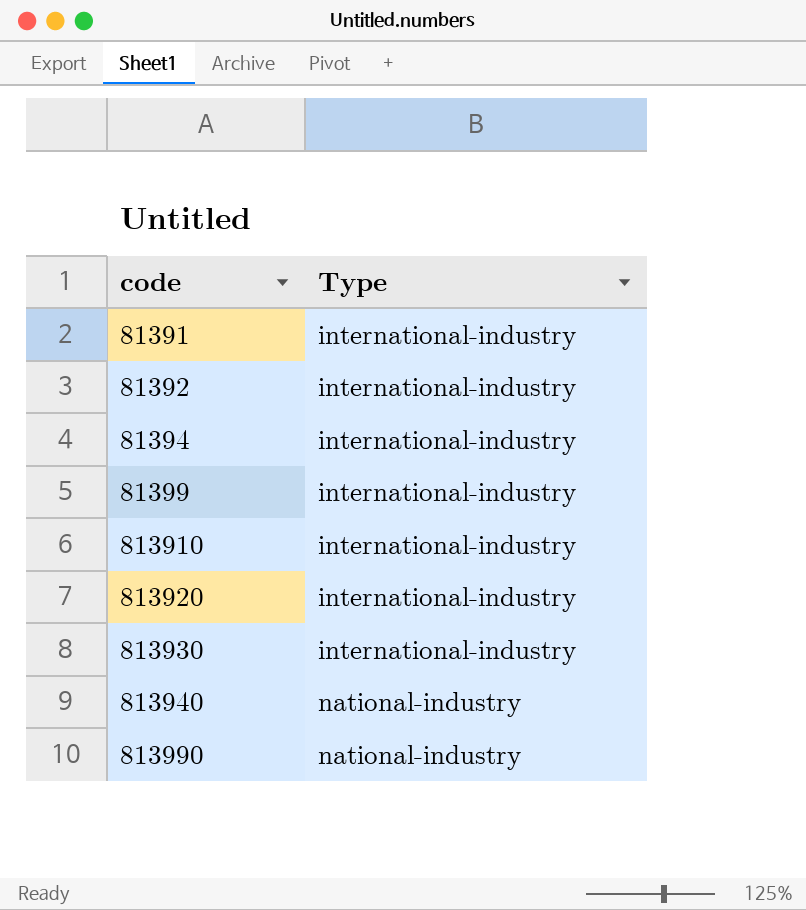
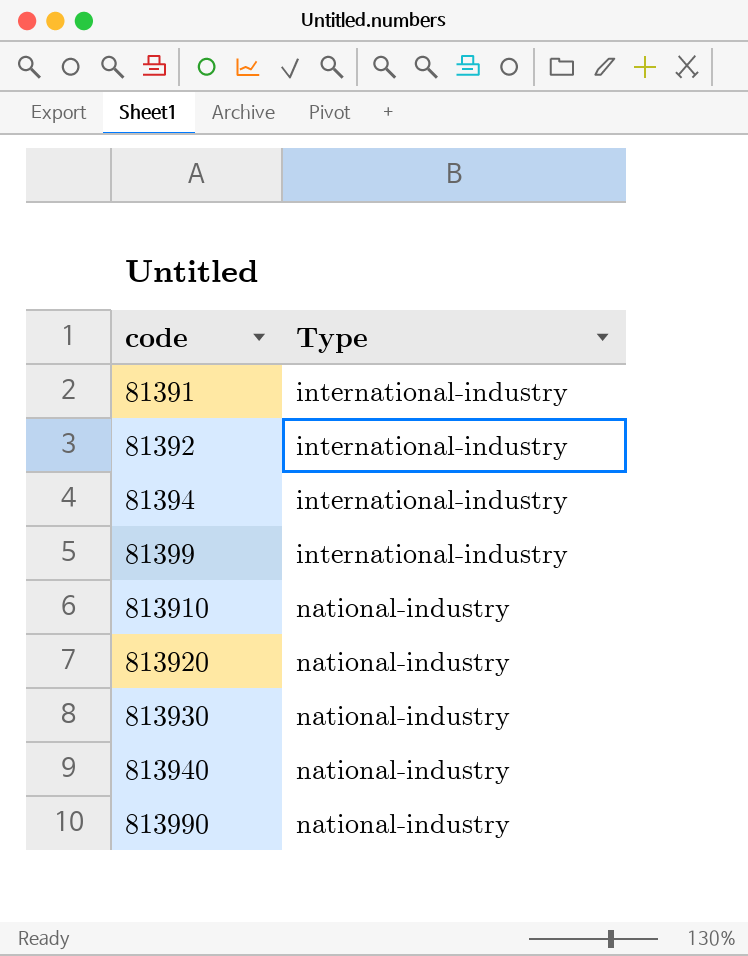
813910 | Type: international-industry -> national-industry
813920 | Type: international-industry -> national-industry
813930 | Type: international-industry -> national-industry

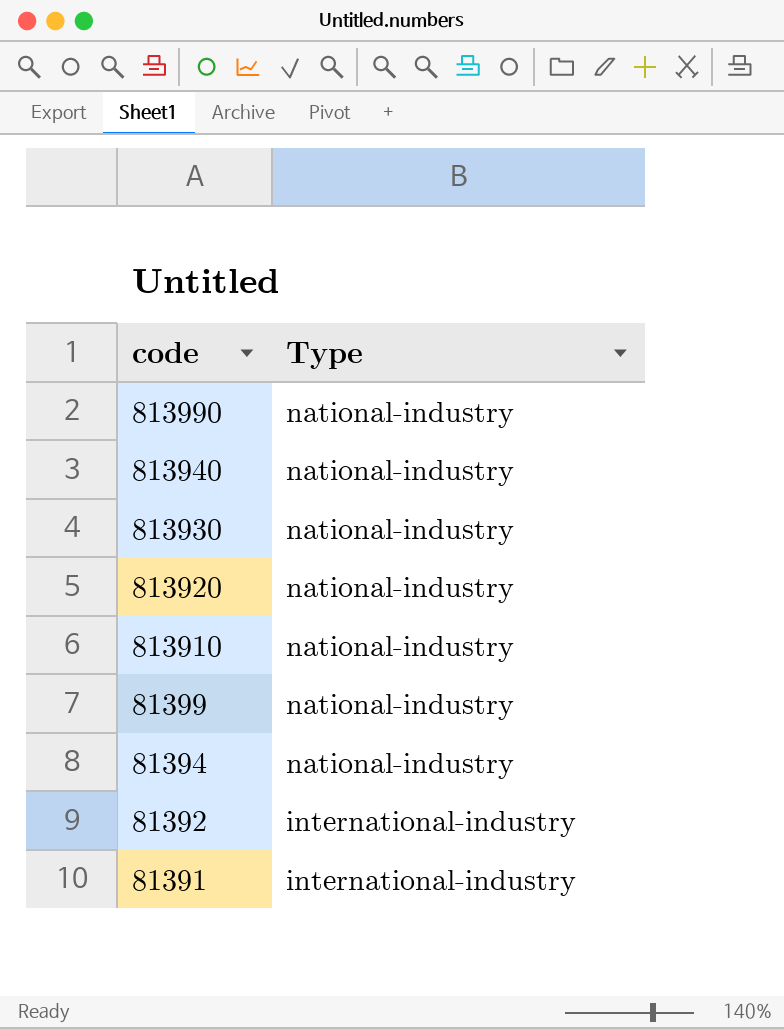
row order: code ascending -> code descending
81399 | Type: international-industry -> national-industry
81394 | Type: international-industry -> national-industry

